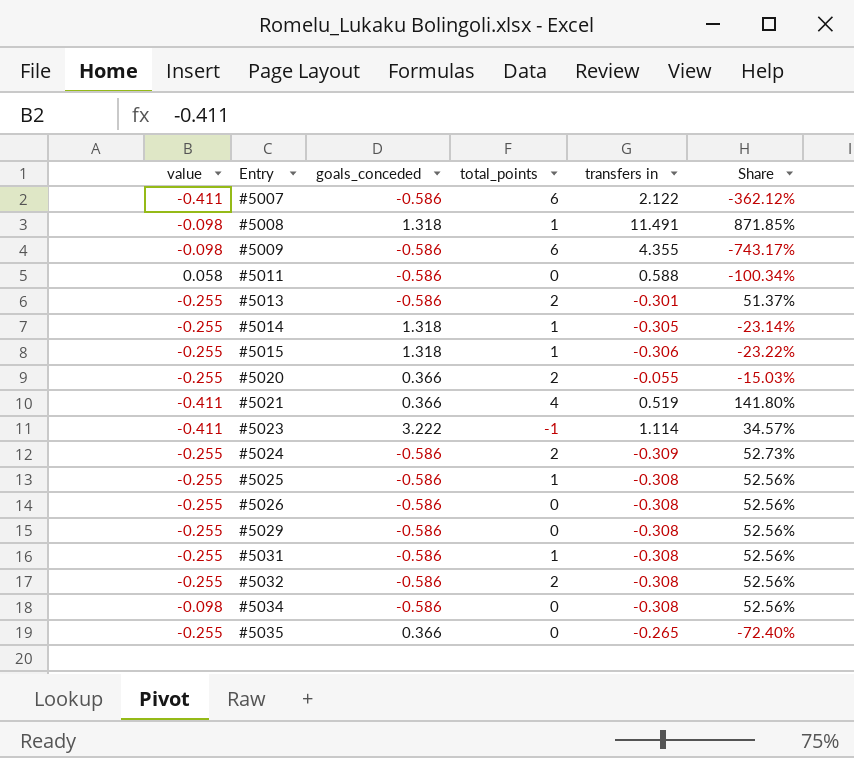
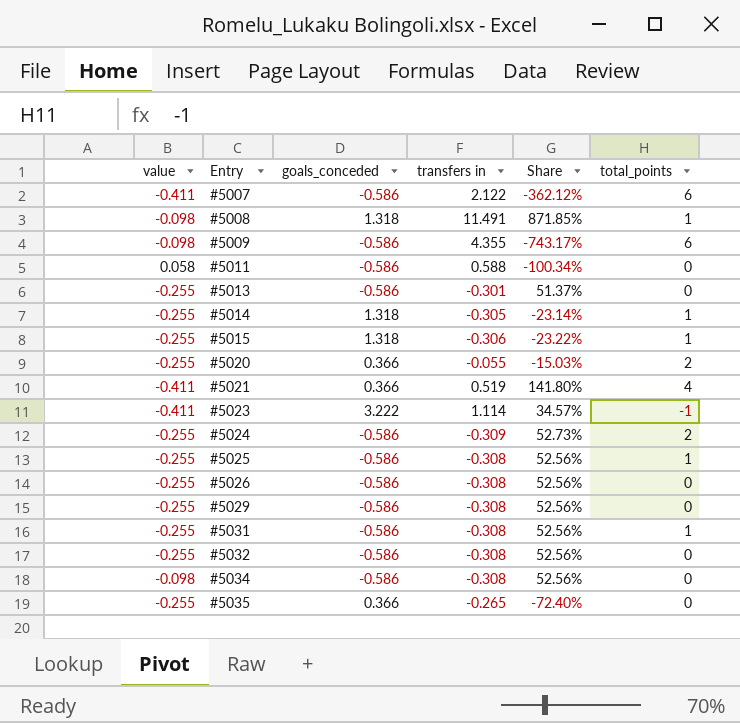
column total_points | position: 4 -> 6
#5013 | total_points: 2 -> 0
#5032 | total_points: 2 -> 0

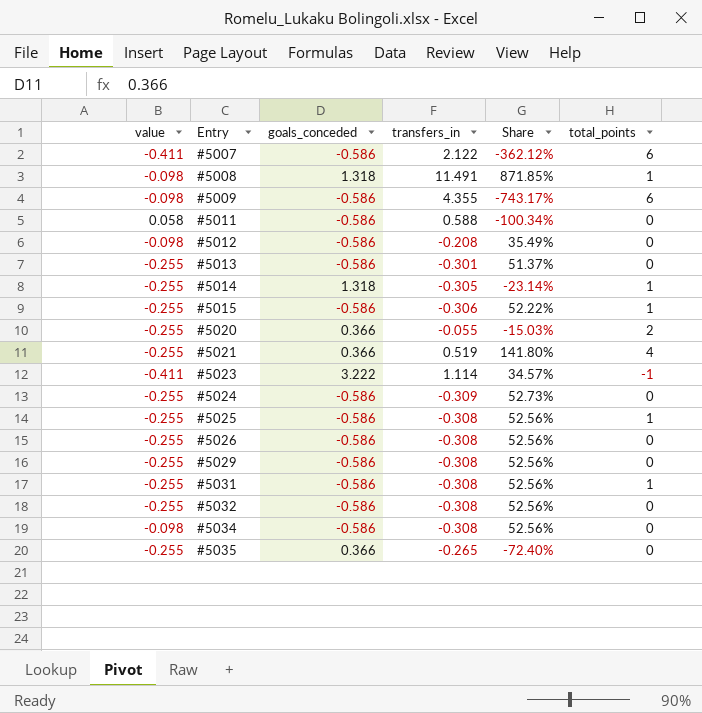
column name: transfers in -> transfers_in
row #5012: none -> -0.098 | -0.586 | -0.208 | 35.49% | 0
#5015 | goals_conceded: 1.318 -> -0.586
#5015 | Share: -23.22% -> 52.22%
#5021 | value: -0.411 -> -0.255
#5024 | total_points: 2 -> 0

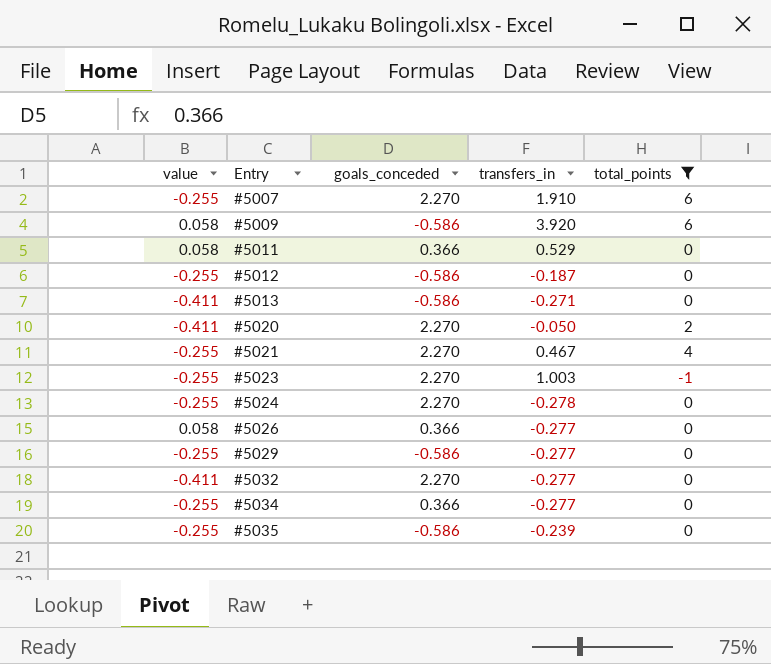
filter: none -> total_points != 1
column Share | formula: [transfers_in] / [goals_conceded] -> none
#5007 | value: -0.411 -> -0.255
#5007 | goals_conceded: -0.586 -> 2.270
#5007 | transfers_in: 2.122 -> 1.910
#5009 | value: -0.098 -> 0.058
#5009 | transfers_in: 4.355 -> 3.920
#5011 | goals_conceded: -0.586 -> 0.366
#5011 | transfers_in: 0.588 -> 0.529
#5012 | value: -0.098 -> -0.255
#5012 | transfers_in: -0.208 -> -0.187
#5013 | value: -0.255 -> -0.411
#5013 | transfers_in: -0.301 -> -0.271
#5020 | value: -0.255 -> -0.411
#5020 | goals_conceded: 0.366 -> 2.270
#5020 | transfers_in: -0.055 -> -0.050
#5021 | goals_conceded: 0.366 -> 2.270
#5021 | transfers_in: 0.519 -> 0.467
#5023 | value: -0.411 -> -0.255
#5023 | goals_conceded: 3.222 -> 2.270
#5023 | transfers_in: 1.114 -> 1.003
#5024 | goals_conceded: -0.586 -> 2.270
#5024 | transfers_in: -0.309 -> -0.278
#5026 | value: -0.255 -> 0.058
#5026 | goals_conceded: -0.586 -> 0.366
#5026 | transfers_in: -0.308 -> -0.277
#5029 | transfers_in: -0.308 -> -0.277
#5032 | value: -0.255 -> -0.411
#5032 | goals_conceded: -0.586 -> 2.270
#5032 | transfers_in: -0.308 -> -0.277
#5034 | value: -0.098 -> -0.255
#5034 | goals_conceded: -0.586 -> 0.366
#5034 | transfers_in: -0.308 -> -0.277
#5035 | goals_conceded: 0.366 -> -0.586
#5035 | transfers_in: -0.265 -> -0.239

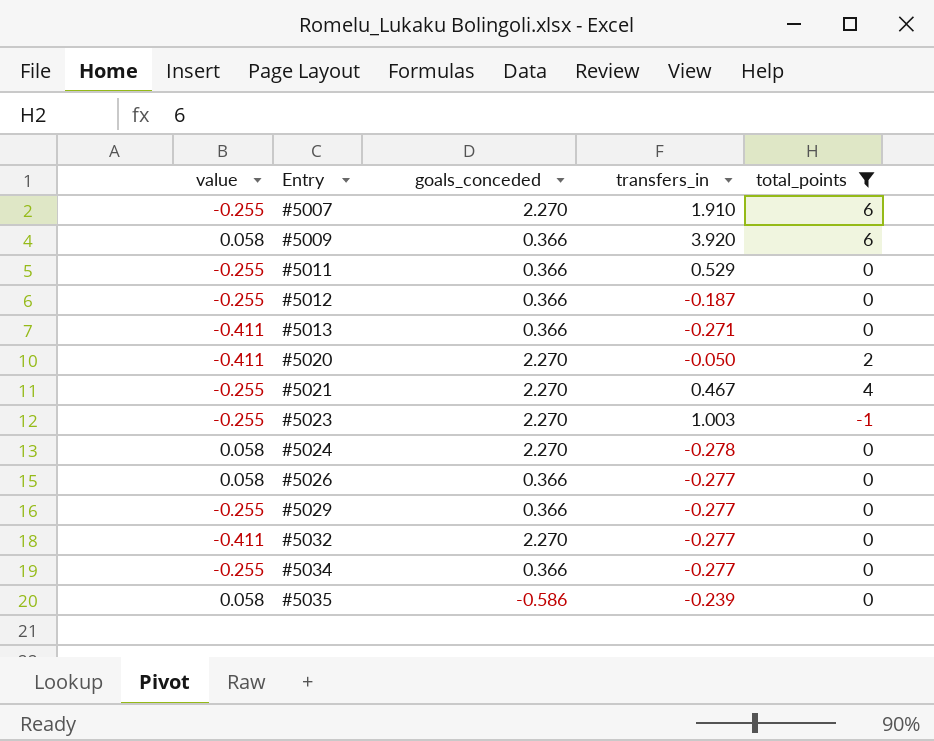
#5009 | goals_conceded: -0.586 -> 0.366
#5011 | value: 0.058 -> -0.255
#5012 | goals_conceded: -0.586 -> 0.366
#5013 | goals_conceded: -0.586 -> 0.366
#5024 | value: -0.255 -> 0.058
#5029 | goals_conceded: -0.586 -> 0.366
#5035 | value: -0.255 -> 0.058

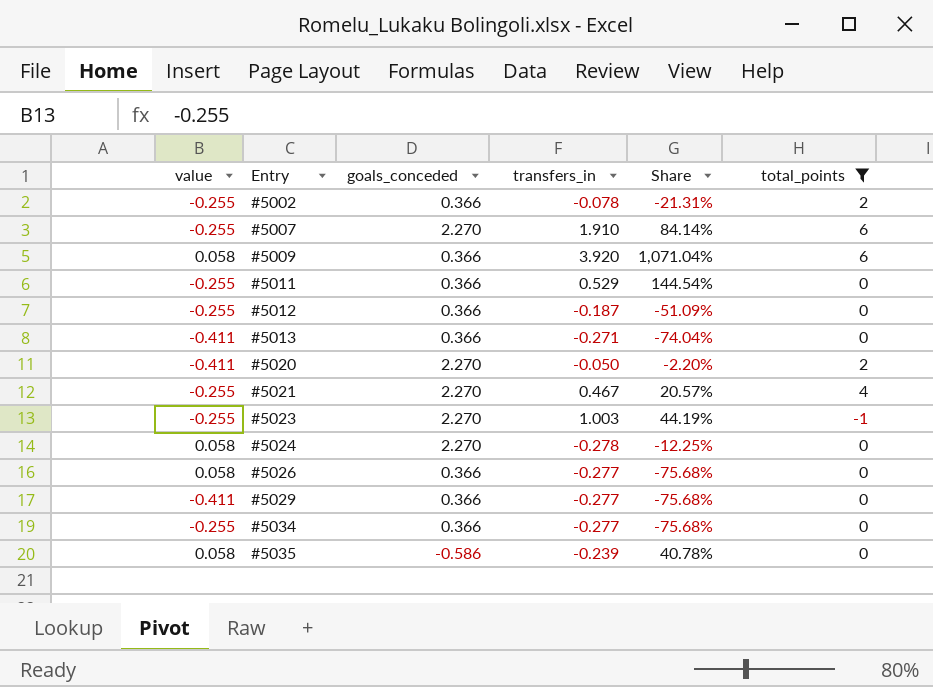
column Share | formula: none -> [transfers_in] / [goals_conceded]
row #5032: -0.411 | 2.270 | -0.277 | 0 -> none
row #5002: none -> -0.255 | 0.366 | -0.078 | -21.31% | 2
#5029 | value: -0.255 -> -0.411

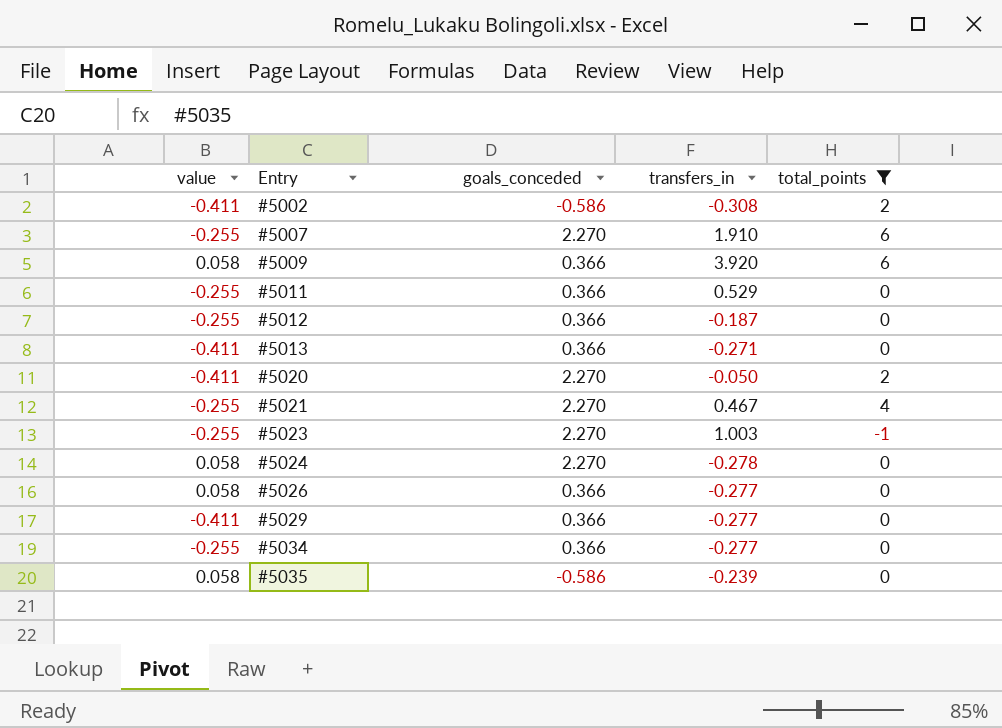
column Share | formula: [transfers_in] / [goals_conceded] -> none
#5002 | value: -0.255 -> -0.411
#5002 | goals_conceded: 0.366 -> -0.586
#5002 | transfers_in: -0.078 -> -0.308

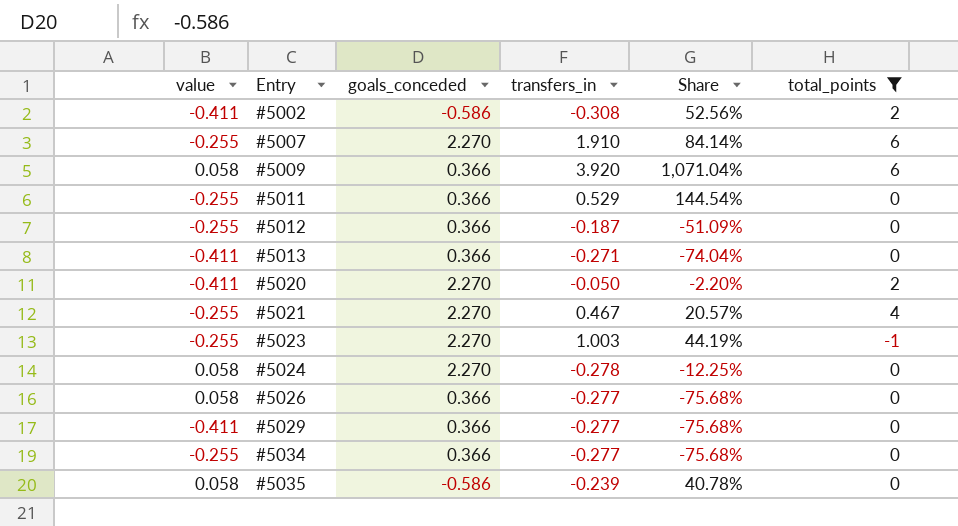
column Share | formula: none -> [transfers_in] / [goals_conceded]

